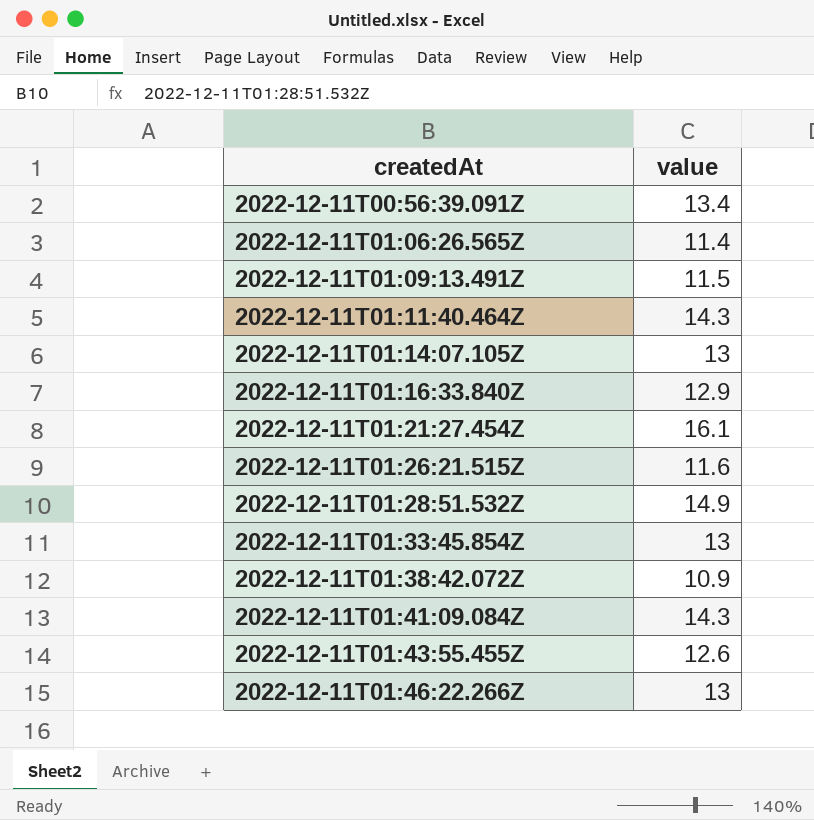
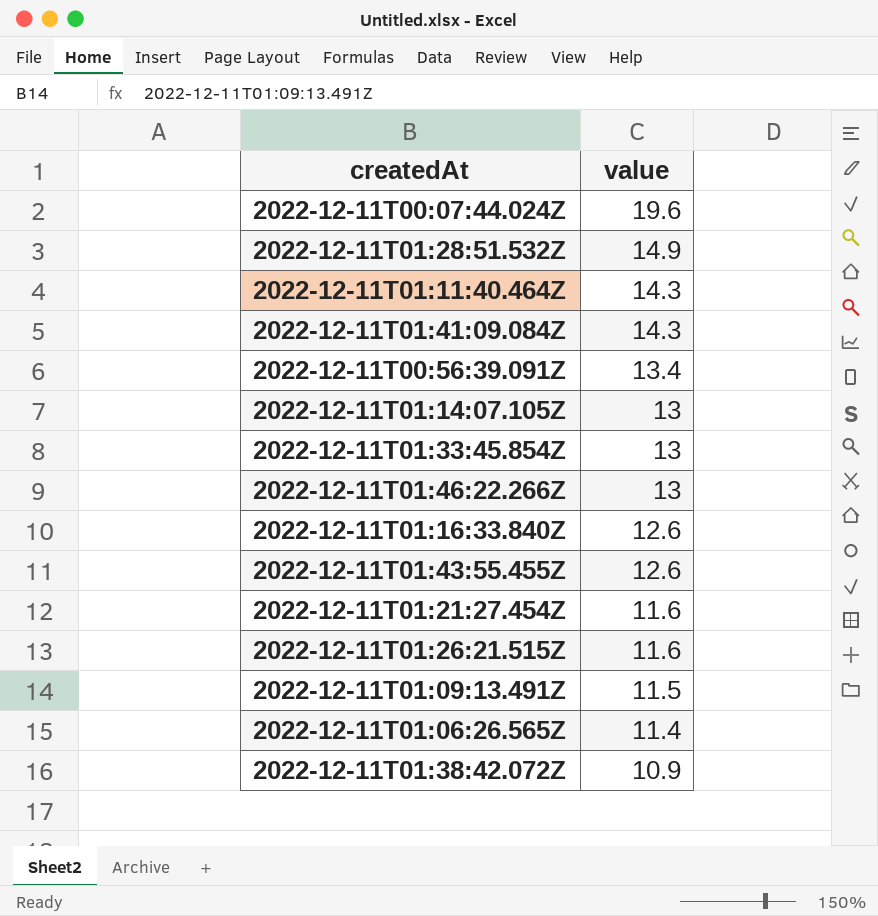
row order: createdAt ascending -> value descending
row 2022-12-11T00:07:44.024Z: none -> 19.6
2022-12-11T01:16:33.840Z | value: 12.9 -> 12.6
2022-12-11T01:21:27.454Z | value: 16.1 -> 11.6

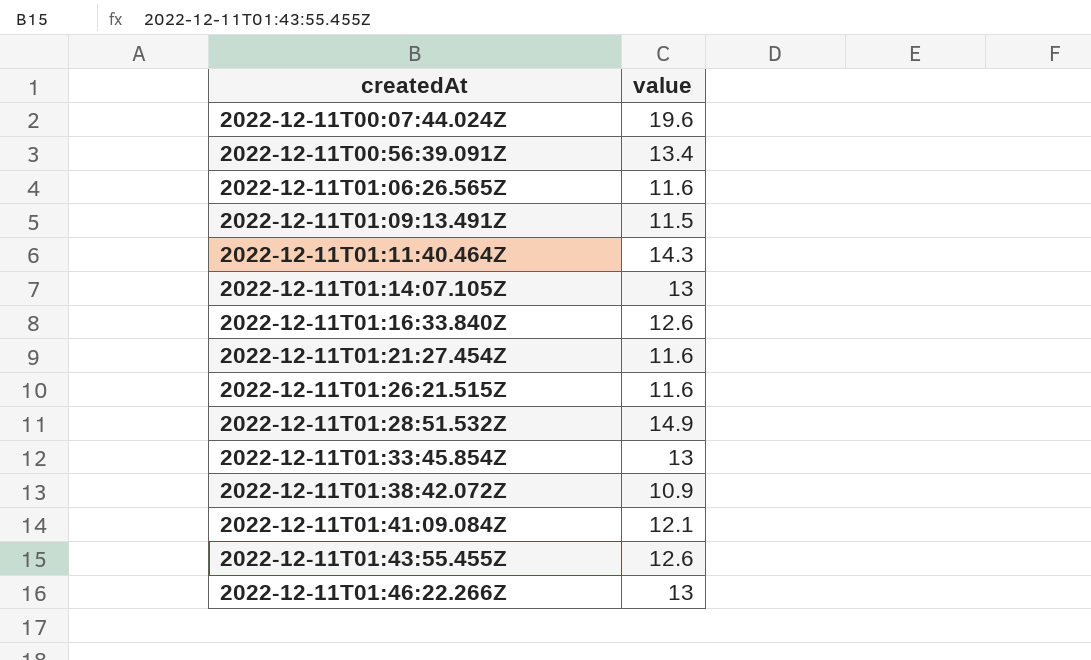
row order: value descending -> createdAt ascending
2022-12-11T01:06:26.565Z | value: 11.4 -> 11.6
2022-12-11T01:41:09.084Z | value: 14.3 -> 12.1

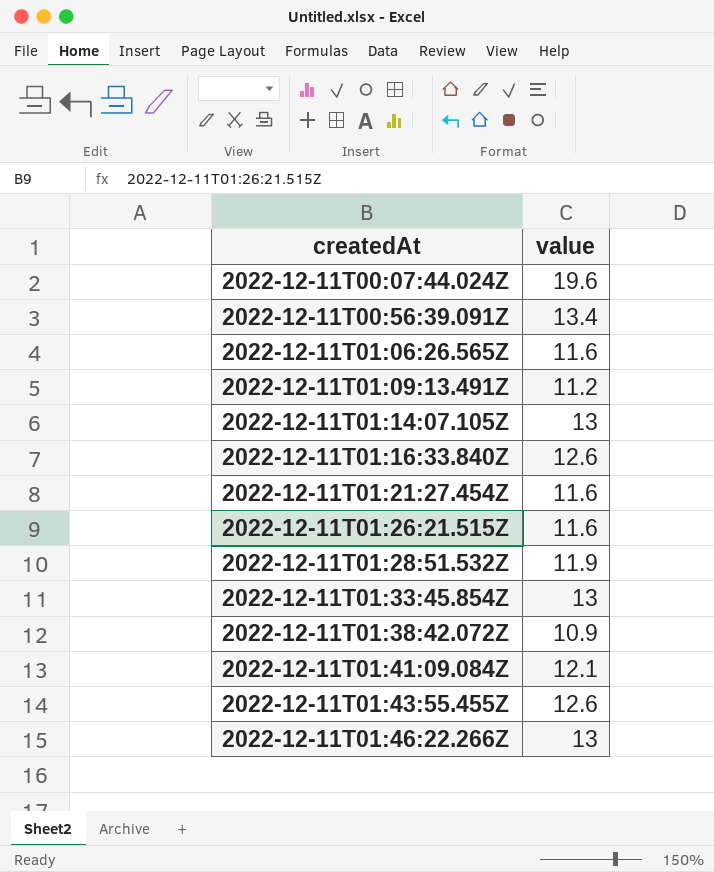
row 2022-12-11T01:11:40.464Z: 14.3 -> none
2022-12-11T01:09:13.491Z | value: 11.5 -> 11.2
2022-12-11T01:28:51.532Z | value: 14.9 -> 11.9

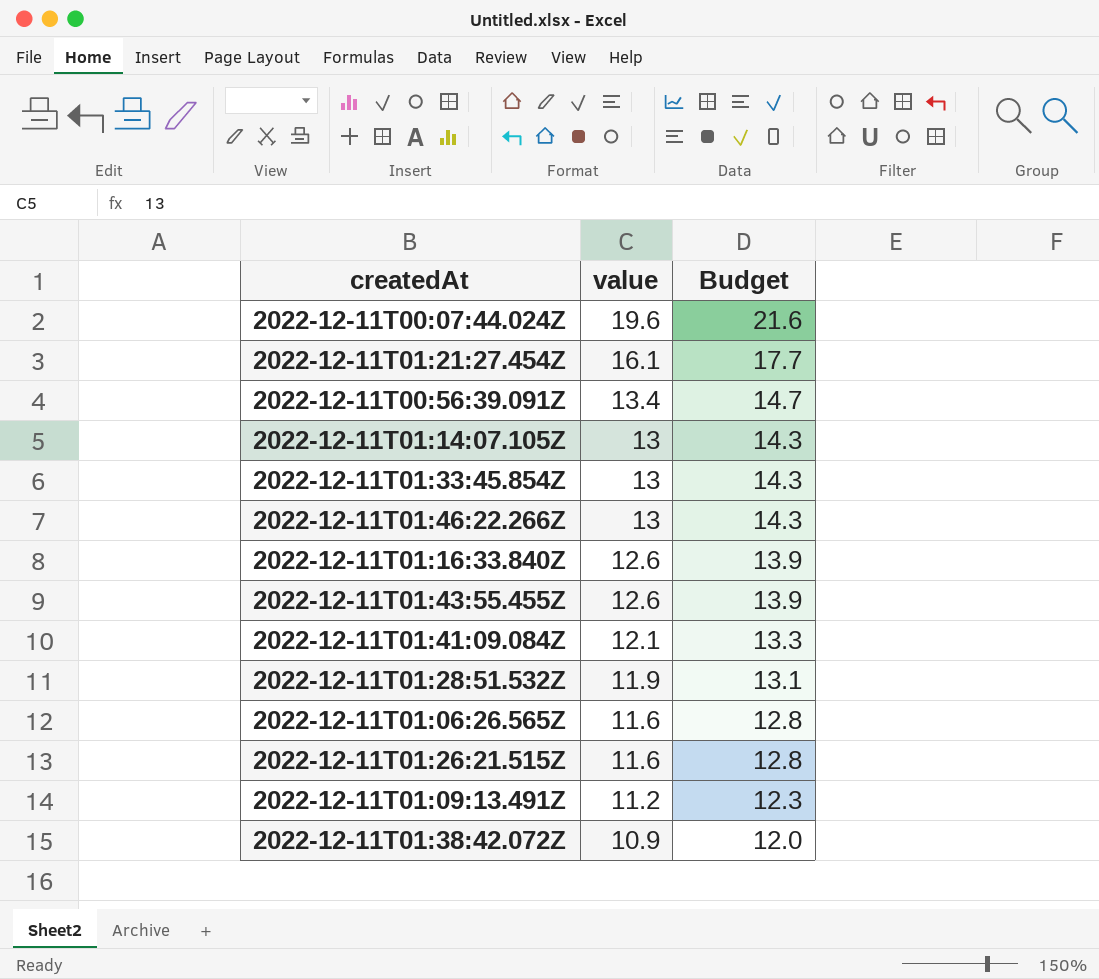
row order: createdAt ascending -> value descending
column Budget | formula: none -> [value] * 1.1
2022-12-11T01:21:27.454Z | value: 11.6 -> 16.1

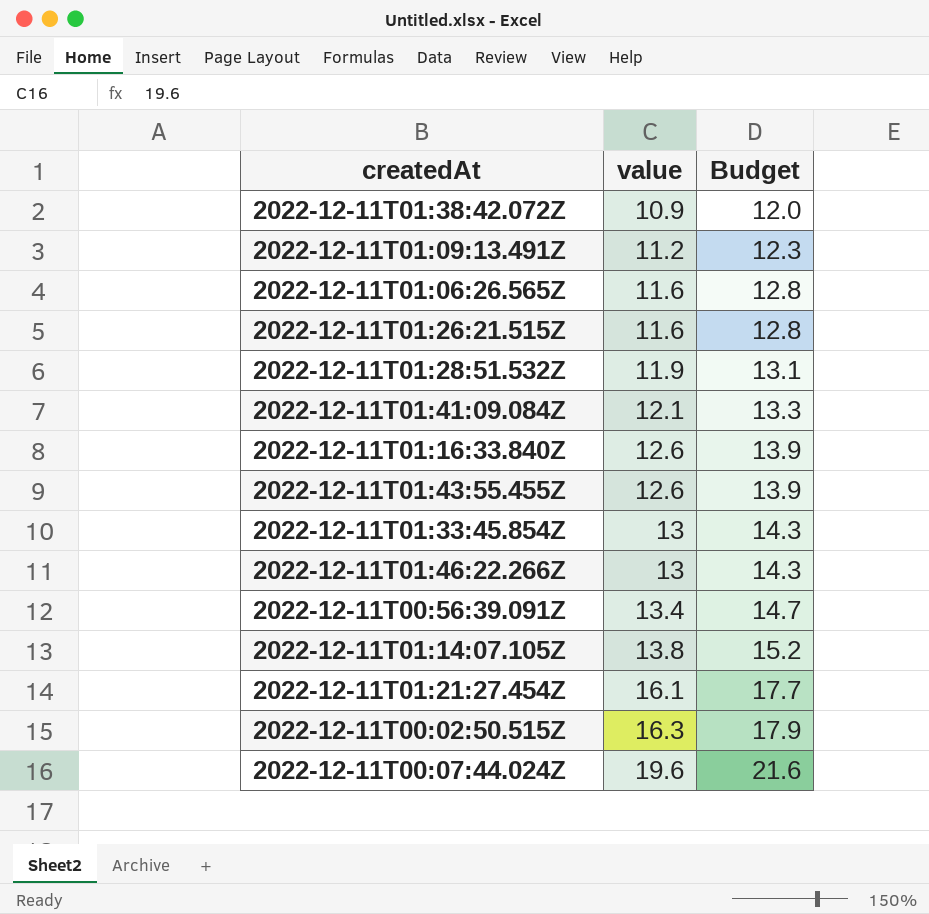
row order: value descending -> value ascending
2022-12-11T01:14:07.105Z | value: 13 -> 13.8
2022-12-11T01:14:07.105Z | Budget: 14.3 -> 15.2
row 2022-12-11T00:02:50.515Z: none -> 16.3 | 17.9

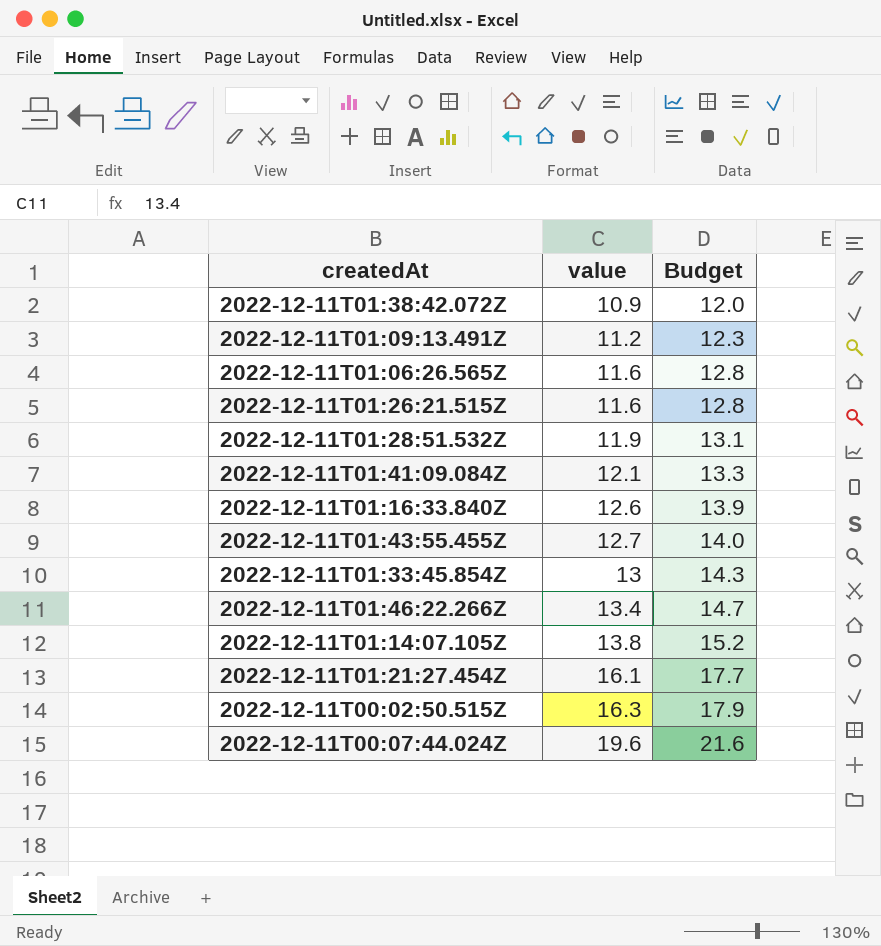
row 2022-12-11T00:56:39.091Z: 13.4 | 14.7 -> none
2022-12-11T01:43:55.455Z | value: 12.6 -> 12.7
2022-12-11T01:43:55.455Z | Budget: 13.9 -> 14.0
2022-12-11T01:46:22.266Z | value: 13 -> 13.4
2022-12-11T01:46:22.266Z | Budget: 14.3 -> 14.7

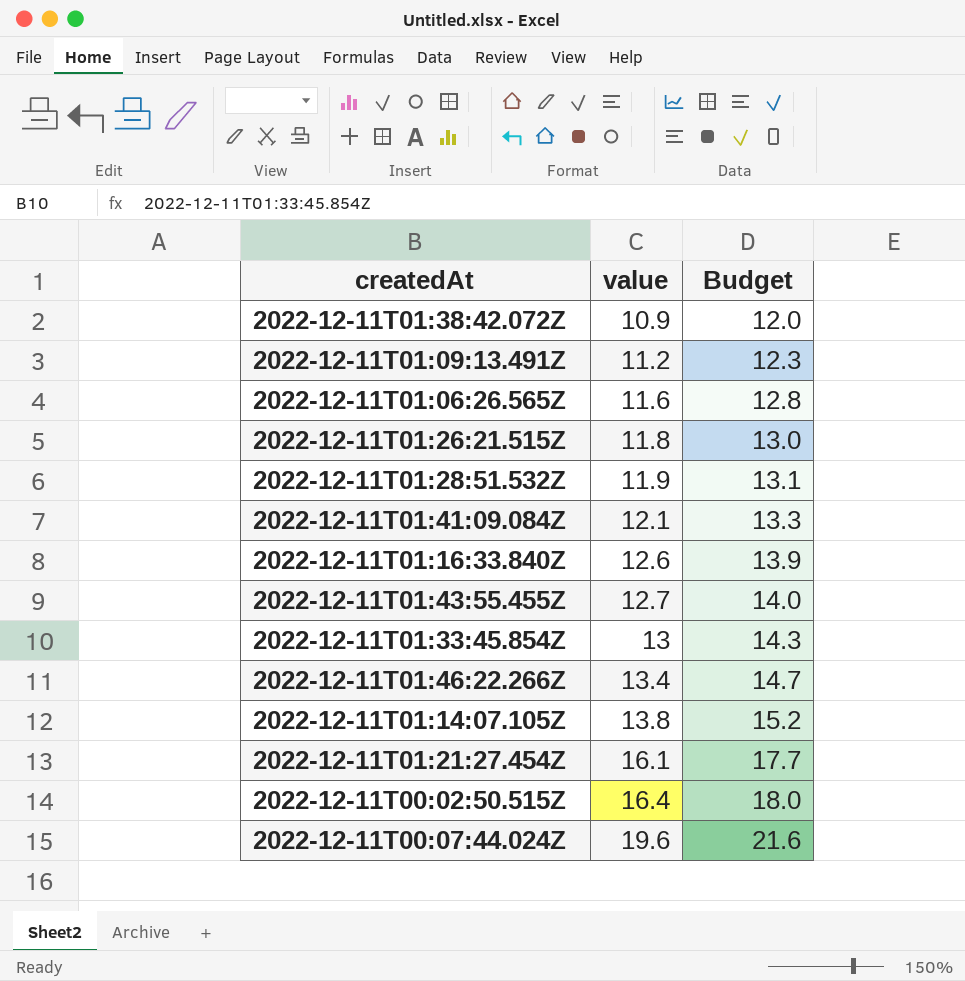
2022-12-11T01:26:21.515Z | value: 11.6 -> 11.8
2022-12-11T01:26:21.515Z | Budget: 12.8 -> 13.0
2022-12-11T00:02:50.515Z | value: 16.3 -> 16.4
2022-12-11T00:02:50.515Z | Budget: 17.9 -> 18.0

